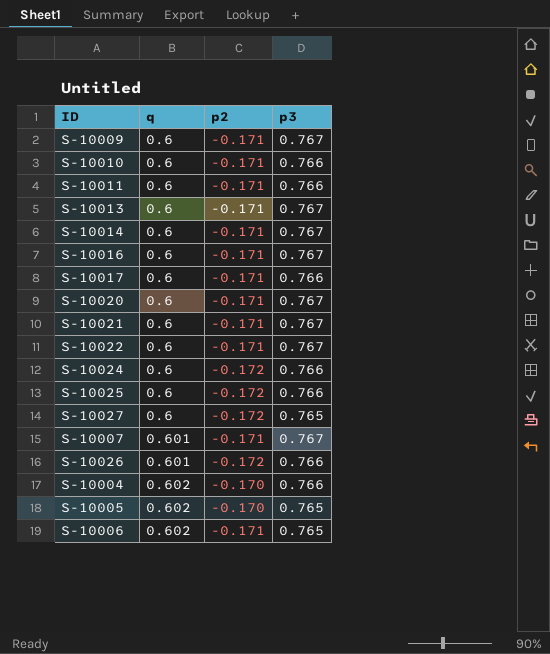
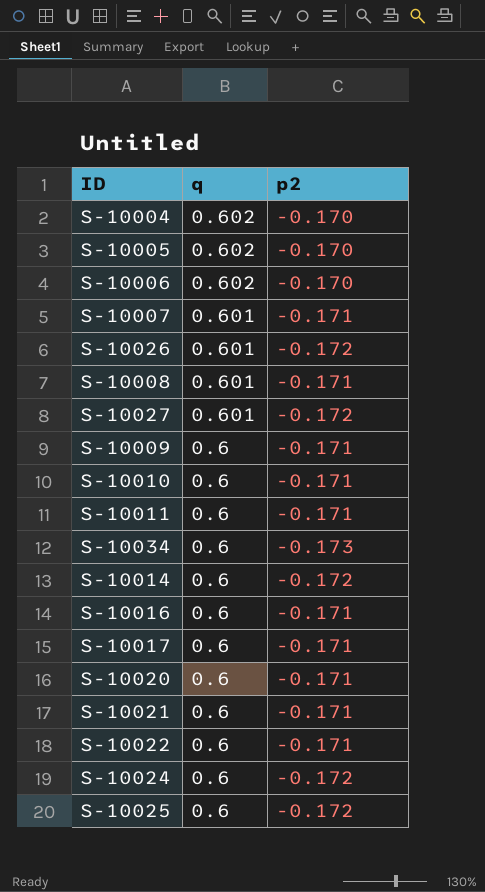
row order: q ascending -> q descending
column p3 | position: 4 -> none
row S-10013: 0.6 | -0.171 | 0.767 -> none
S-10006 | p2: -0.171 -> -0.170
row S-10008: none -> 0.601 | -0.171
S-10027 | q: 0.6 -> 0.601
row S-10034: none -> 0.6 | -0.173
S-10014 | p2: -0.171 -> -0.172

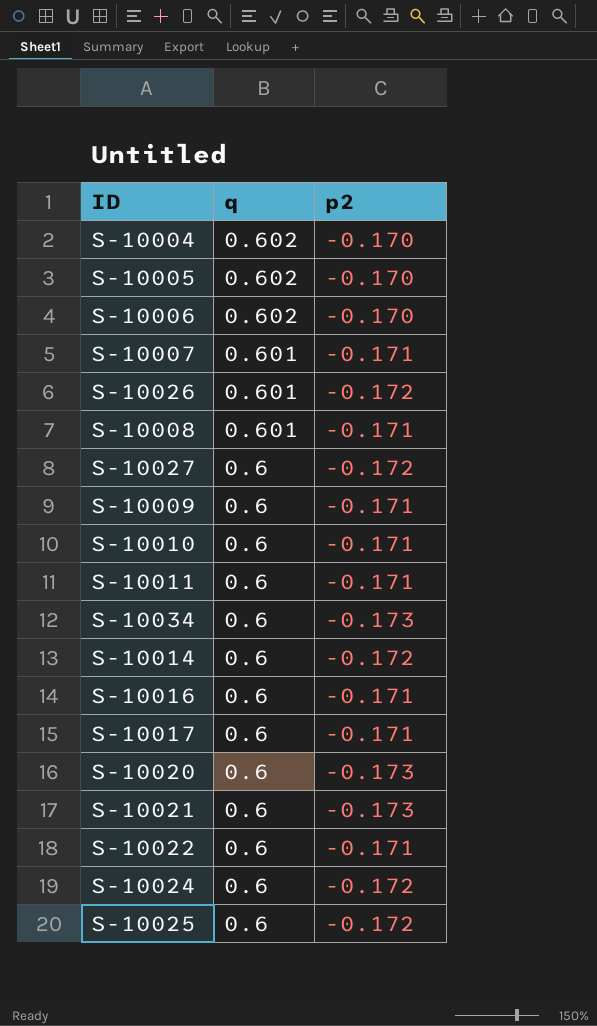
S-10027 | q: 0.601 -> 0.6
S-10020 | p2: -0.171 -> -0.173
S-10021 | p2: -0.171 -> -0.173

